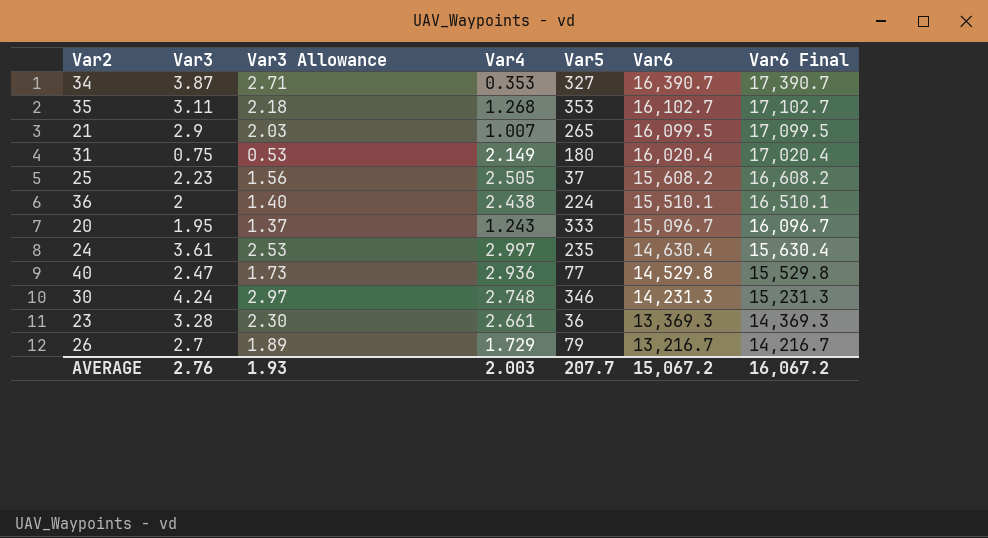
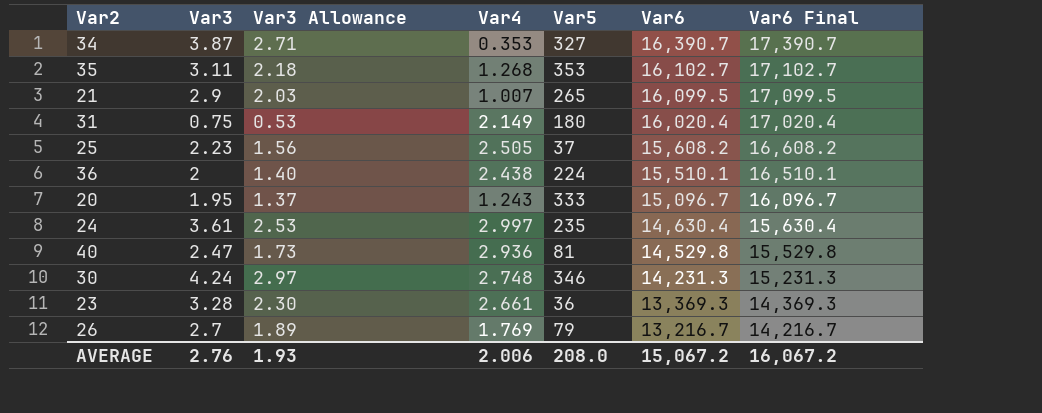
40 | Var5: 77 -> 81
26 | Var4: 1.729 -> 1.769
AVERAGE | Var4: 2.003 -> 2.006
AVERAGE | Var5: 207.7 -> 208.0

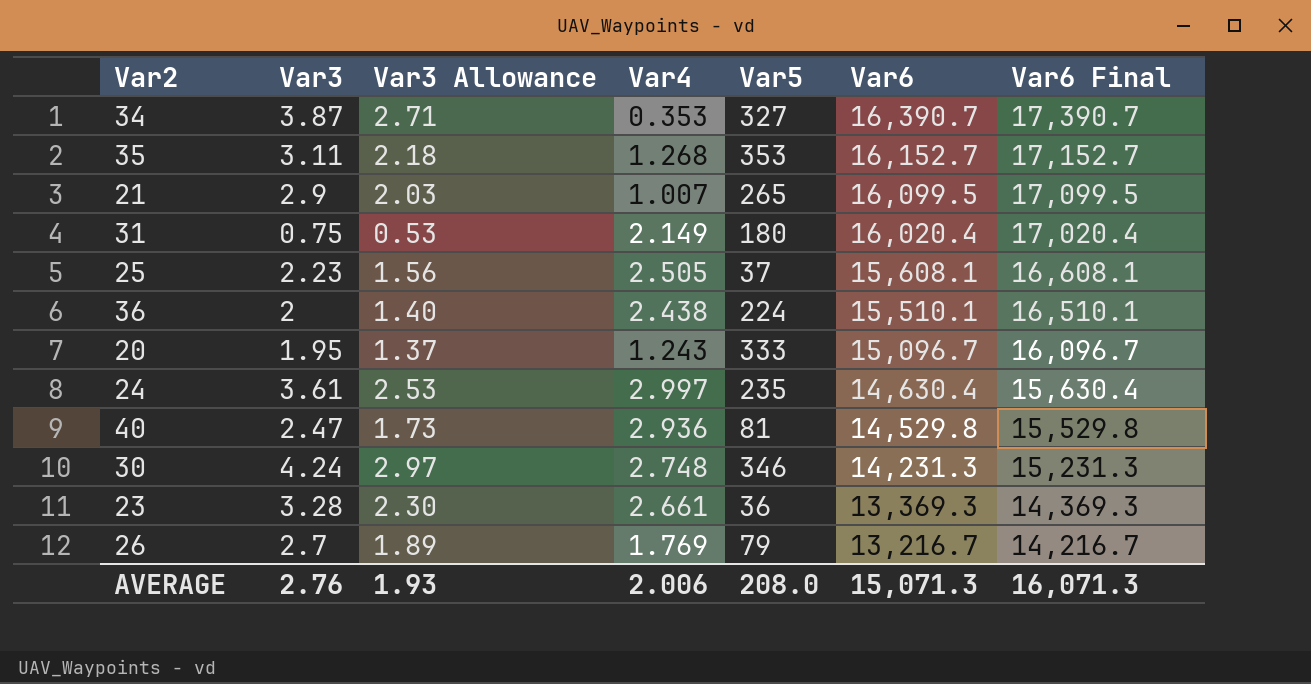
35 | Var6: 16,102.7 -> 16,152.7
35 | Var6 Final: 17,102.7 -> 17,152.7
25 | Var6: 15,608.2 -> 15,608.1
25 | Var6 Final: 16,608.2 -> 16,608.1
AVERAGE | Var6: 15,067.2 -> 15,071.3
AVERAGE | Var6 Final: 16,067.2 -> 16,071.3

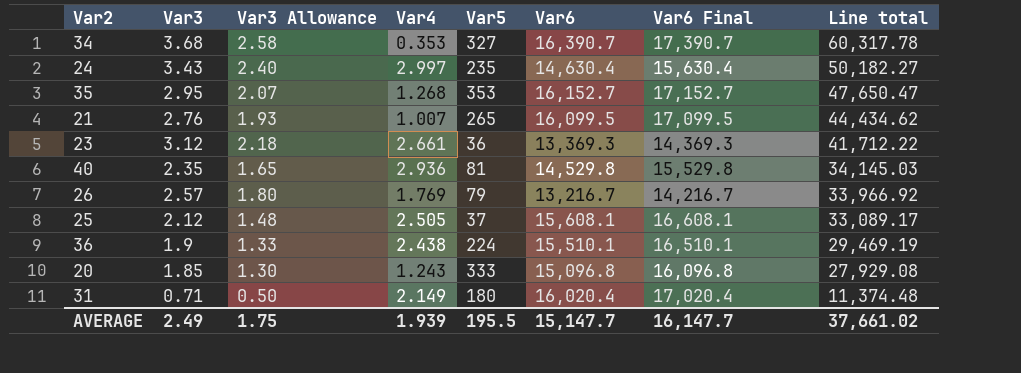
row order: Var6 descending -> Line total descending
column Line total | formula: none -> [Var3] * [Var6]
row 30: 4.24 | 2.97 | 2.748 | 346 | 14,231.3 | 15,231.3 -> none
34 | Var3: 3.87 -> 3.68
34 | Var3 Allowance: 2.71 -> 2.58
24 | Var3: 3.61 -> 3.43
24 | Var3 Allowance: 2.53 -> 2.40
35 | Var3: 3.11 -> 2.95
35 | Var3 Allowance: 2.18 -> 2.07
21 | Var3: 2.9 -> 2.76
21 | Var3 Allowance: 2.03 -> 1.93
23 | Var3: 3.28 -> 3.12
23 | Var3 Allowance: 2.30 -> 2.18
40 | Var3: 2.47 -> 2.35
40 | Var3 Allowance: 1.73 -> 1.65
26 | Var3: 2.7 -> 2.57
26 | Var3 Allowance: 1.89 -> 1.80
25 | Var3: 2.23 -> 2.12
25 | Var3 Allowance: 1.56 -> 1.48
36 | Var3: 2 -> 1.9
36 | Var3 Allowance: 1.40 -> 1.33
20 | Var3: 1.95 -> 1.85
20 | Var3 Allowance: 1.37 -> 1.30
20 | Var6: 15,096.7 -> 15,096.8
20 | Var6 Final: 16,096.7 -> 16,096.8
31 | Var3: 0.75 -> 0.71
31 | Var3 Allowance: 0.53 -> 0.50
AVERAGE | Var3: 2.76 -> 2.49
AVERAGE | Var3 Allowance: 1.93 -> 1.75
AVERAGE | Var4: 2.006 -> 1.939
AVERAGE | Var5: 208.0 -> 195.5
AVERAGE | Var6: 15,071.3 -> 15,147.7
AVERAGE | Var6 Final: 16,071.3 -> 16,147.7

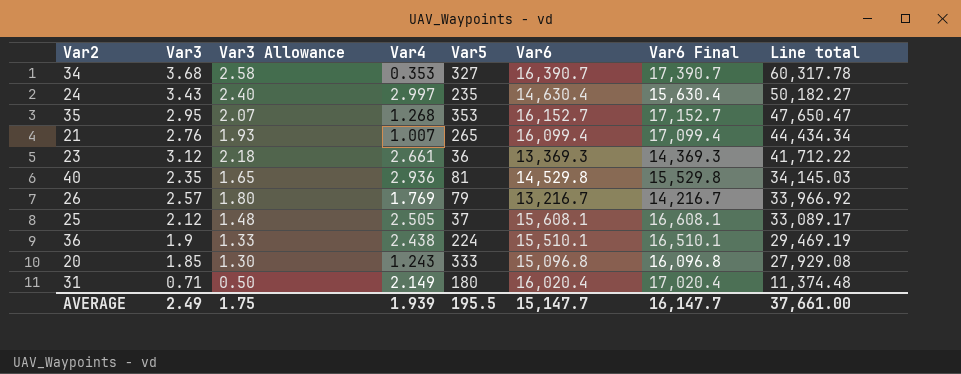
21 | Var6: 16,099.5 -> 16,099.4
21 | Var6 Final: 17,099.5 -> 17,099.4
21 | Line total: 44,434.62 -> 44,434.34
AVERAGE | Line total: 37,661.02 -> 37,661.00

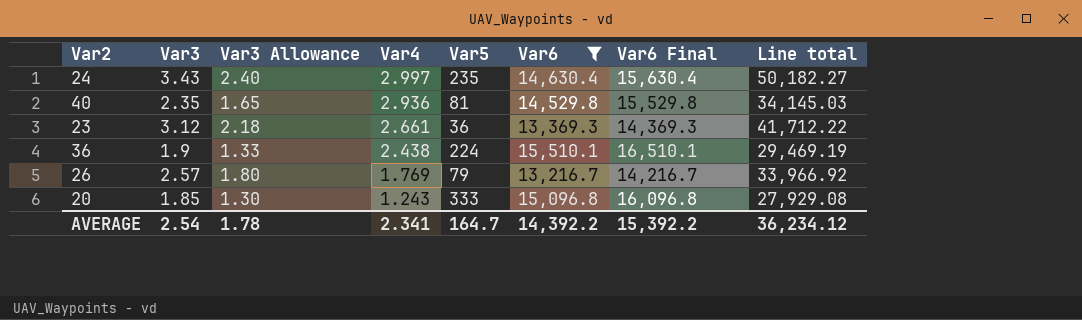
filter: none -> Var6 <= 15,510.1
row order: Line total descending -> Var4 descending
AVERAGE | Var3: 2.49 -> 2.54
AVERAGE | Var3 Allowance: 1.75 -> 1.78
AVERAGE | Var4: 1.939 -> 2.341
AVERAGE | Var5: 195.5 -> 164.7
AVERAGE | Var6: 15,147.7 -> 14,392.2
AVERAGE | Var6 Final: 16,147.7 -> 15,392.2
AVERAGE | Line total: 37,661.00 -> 36,234.12

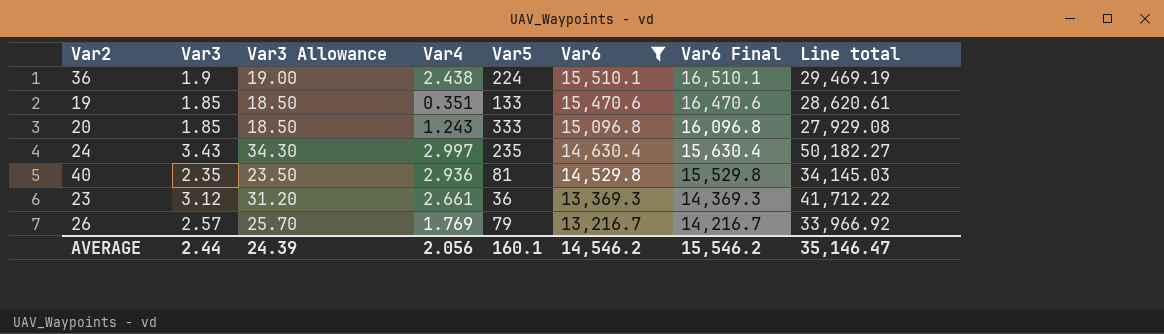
row order: Var4 descending -> Var6 descending
column Var3 Allowance | formula: [Var3] * 0.7 -> [Var3] * 10
row 19: none -> 1.85 | 18.50 | 0.351 | 133 | 15,470.6 | 16,470.6 | 28,620.61
AVERAGE | Var3: 2.54 -> 2.44
AVERAGE | Var3 Allowance: 1.78 -> 24.39
AVERAGE | Var4: 2.341 -> 2.056
AVERAGE | Var5: 164.7 -> 160.1
AVERAGE | Var6: 14,392.2 -> 14,546.2
AVERAGE | Var6 Final: 15,392.2 -> 15,546.2
AVERAGE | Line total: 36,234.12 -> 35,146.47

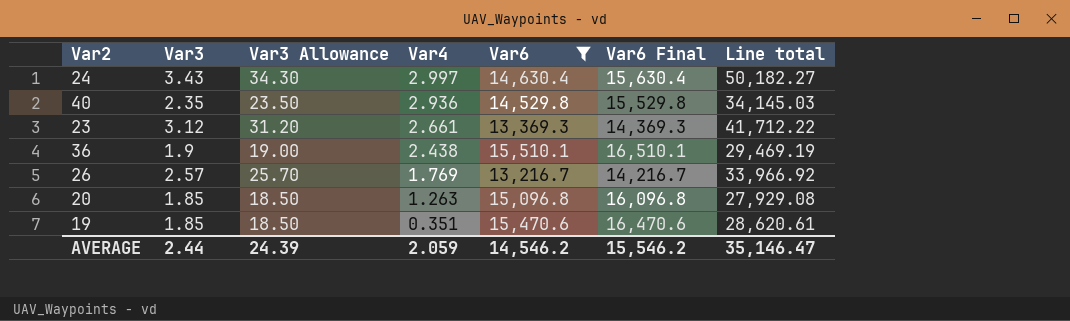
row order: Var6 descending -> Var4 descending
column Var5 | position: 5 -> none
20 | Var4: 1.243 -> 1.263
AVERAGE | Var4: 2.056 -> 2.059

